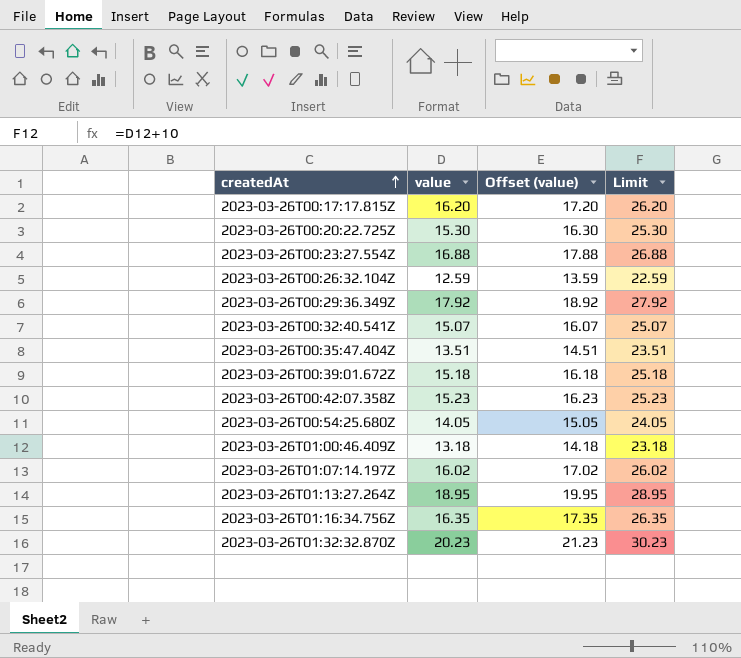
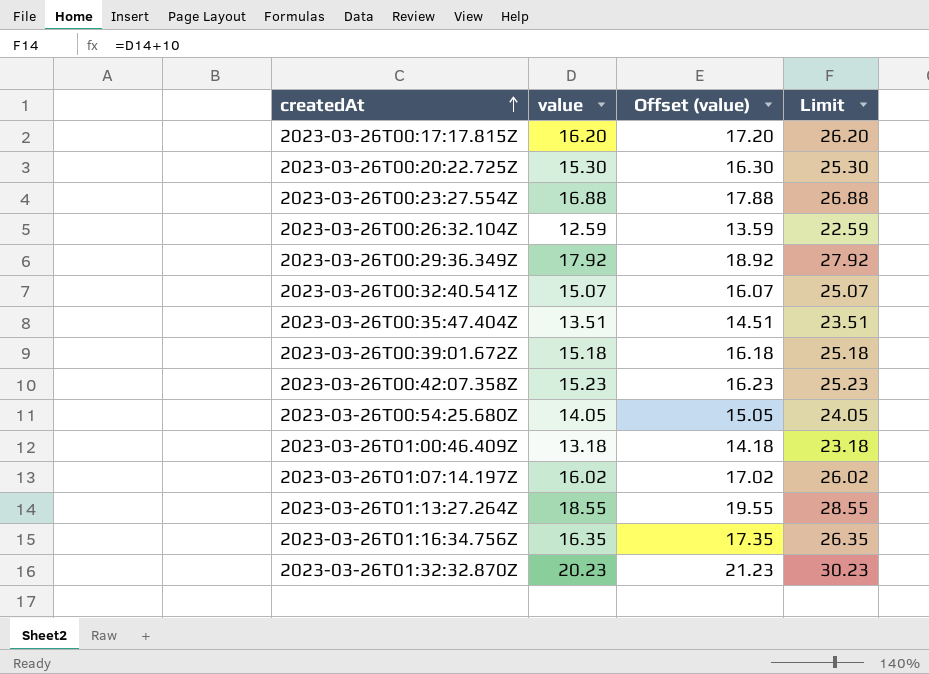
2023-03-26T01:13:27.264Z | value: 18.95 -> 18.55
2023-03-26T01:13:27.264Z | Offset (value): 19.95 -> 19.55
2023-03-26T01:13:27.264Z | Limit: 28.95 -> 28.55

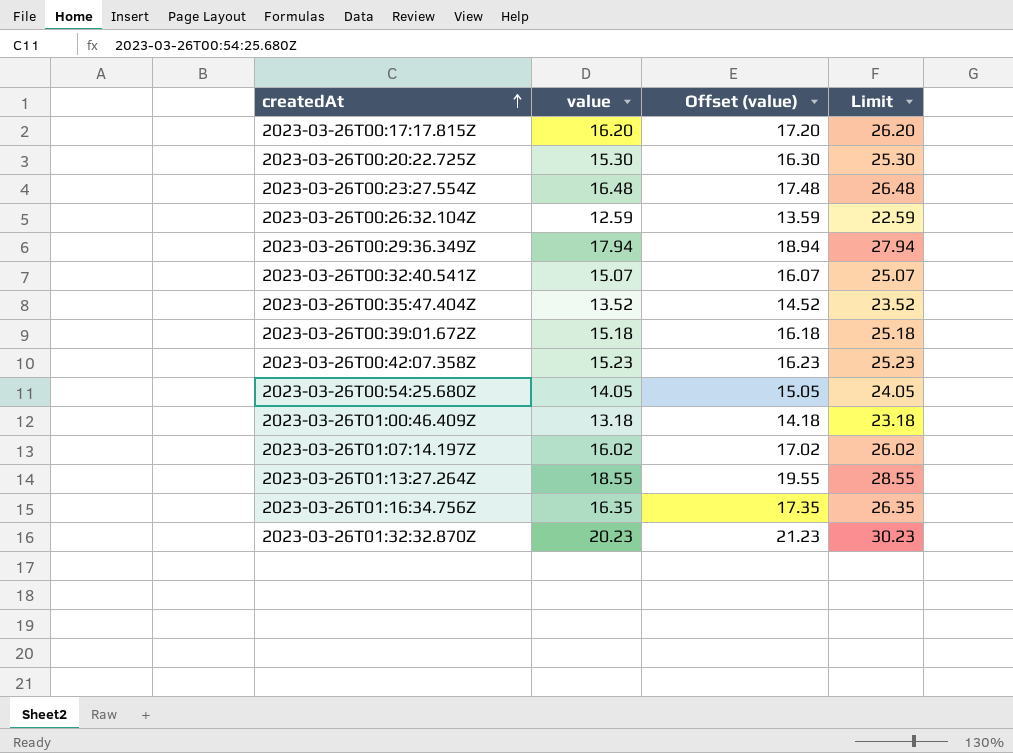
2023-03-26T00:23:27.554Z | value: 16.88 -> 16.48
2023-03-26T00:23:27.554Z | Offset (value): 17.88 -> 17.48
2023-03-26T00:23:27.554Z | Limit: 26.88 -> 26.48
2023-03-26T00:29:36.349Z | value: 17.92 -> 17.94
2023-03-26T00:29:36.349Z | Offset (value): 18.92 -> 18.94
2023-03-26T00:29:36.349Z | Limit: 27.92 -> 27.94
2023-03-26T00:35:47.404Z | value: 13.51 -> 13.52
2023-03-26T00:35:47.404Z | Offset (value): 14.51 -> 14.52
2023-03-26T00:35:47.404Z | Limit: 23.51 -> 23.52

